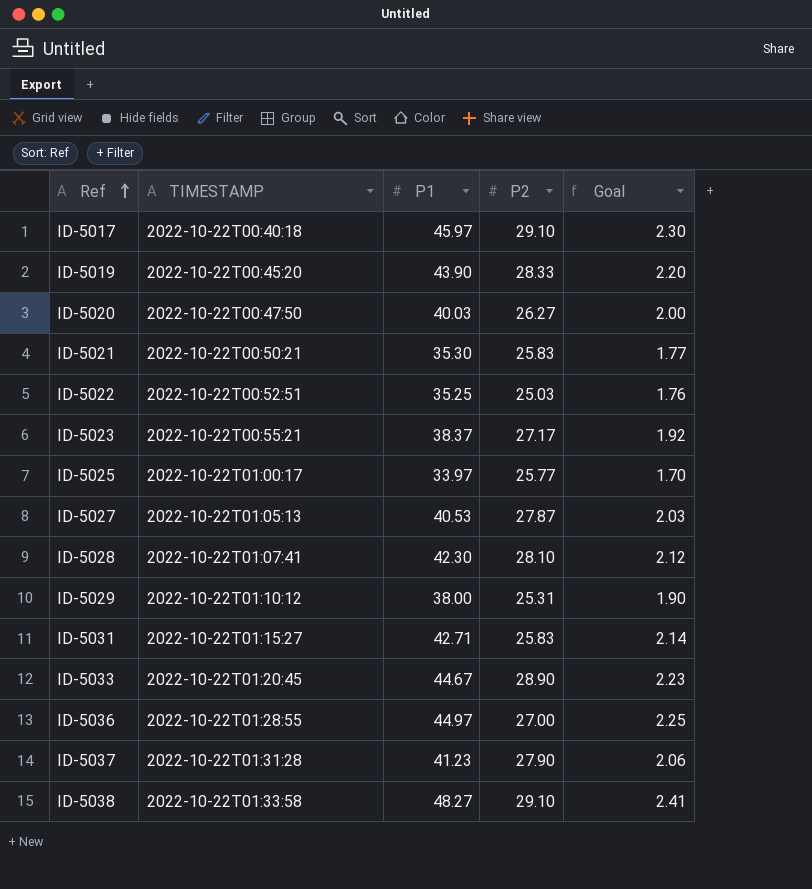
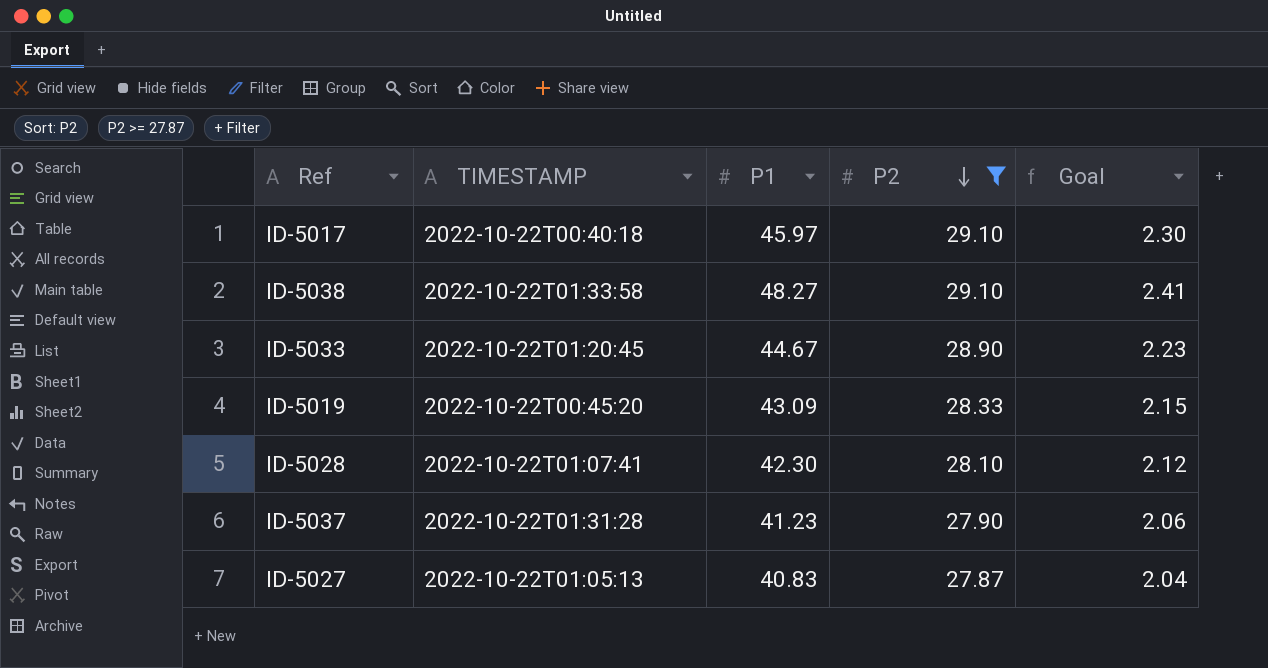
filter: none -> P2 >= 27.87
row order: Ref ascending -> P2 descending
ID-5019 | P1: 43.90 -> 43.09
ID-5019 | Goal: 2.20 -> 2.15
ID-5027 | P1: 40.53 -> 40.83
ID-5027 | Goal: 2.03 -> 2.04

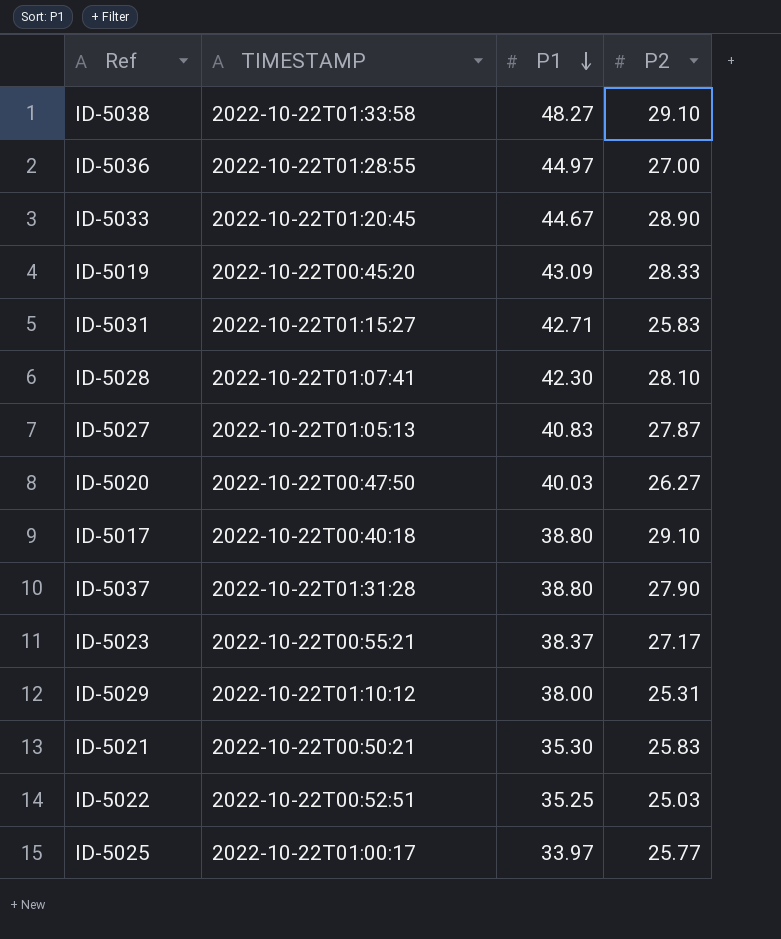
filter: P2 >= 27.87 -> none
row order: P2 descending -> P1 descending
column Goal | formula: [P1] * 0.05 -> none
ID-5017 | P1: 45.97 -> 38.80
ID-5037 | P1: 41.23 -> 38.80

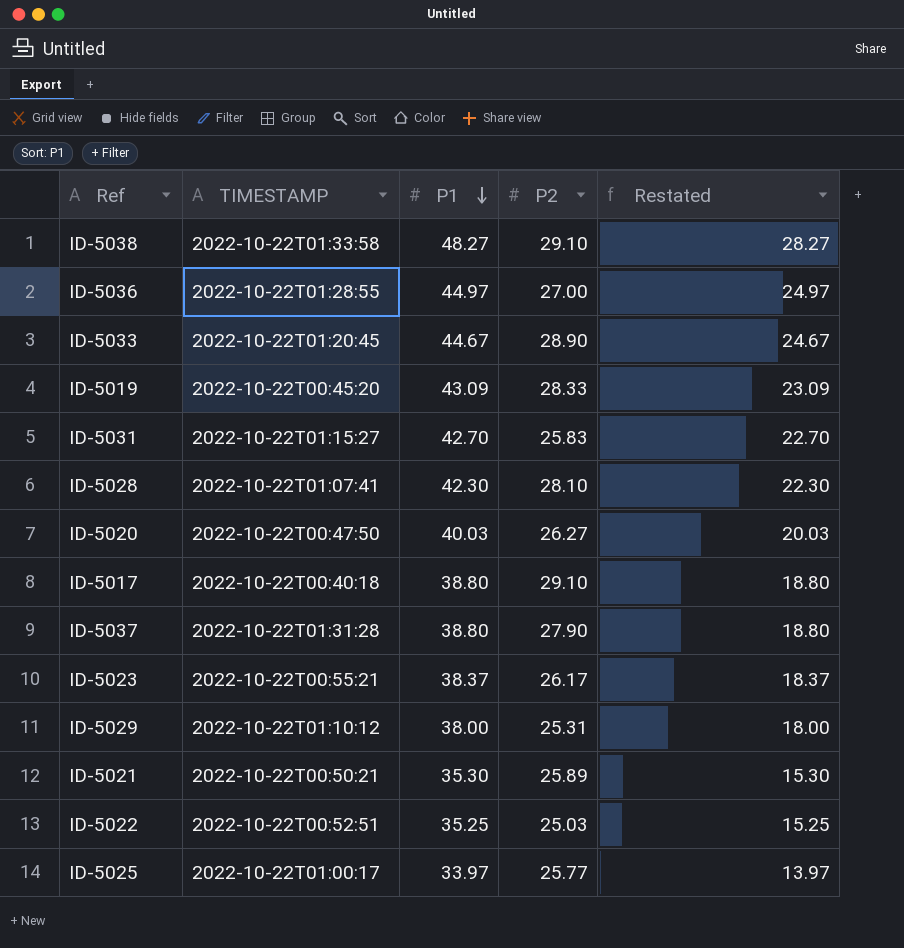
column Restated | formula: none -> [P1] - 20
row ID-5027: 2022-10-22T01:05:13 | 40.83 | 27.87 -> none
ID-5031 | P1: 42.71 -> 42.70
ID-5023 | P2: 27.17 -> 26.17
ID-5021 | P2: 25.83 -> 25.89

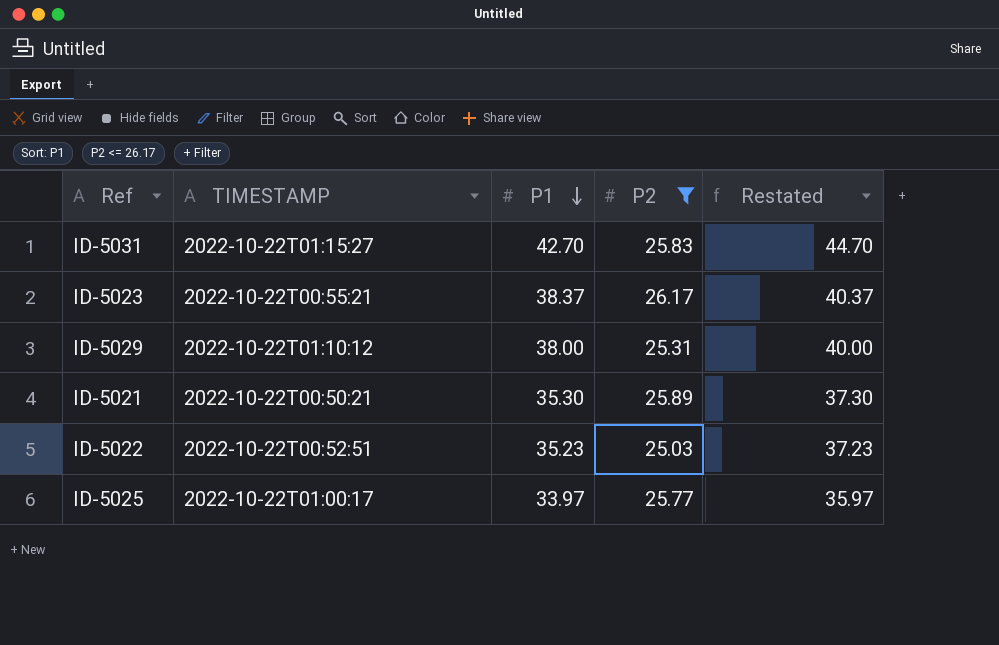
filter: none -> P2 <= 26.17
column Restated | formula: [P1] - 20 -> [P1] + 2
ID-5022 | P1: 35.25 -> 35.23

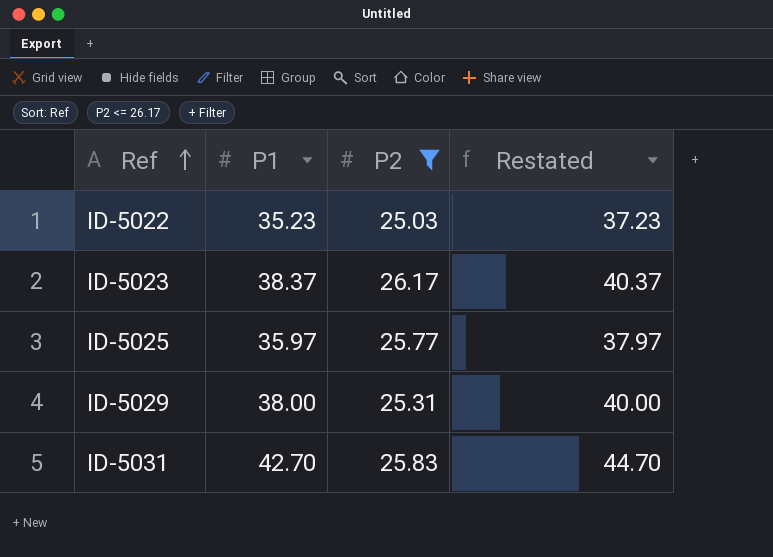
row order: P1 descending -> Ref ascending
column TIMESTAMP | position: 2 -> none
row ID-5021: 2022-10-22T00:50:21 | 35.30 | 25.89 | 37.30 -> none
ID-5025 | P1: 33.97 -> 35.97
ID-5025 | Restated: 35.97 -> 37.97

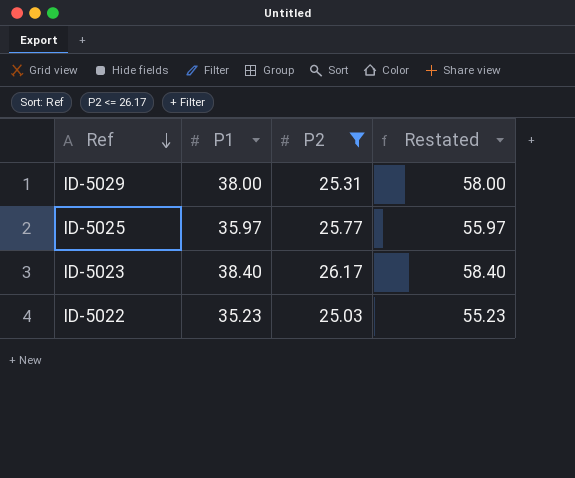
row order: Ref ascending -> Ref descending
column Restated | formula: [P1] + 2 -> [P1] + 20
row ID-5031: 42.70 | 25.83 | 44.70 -> none
ID-5023 | P1: 38.37 -> 38.40

